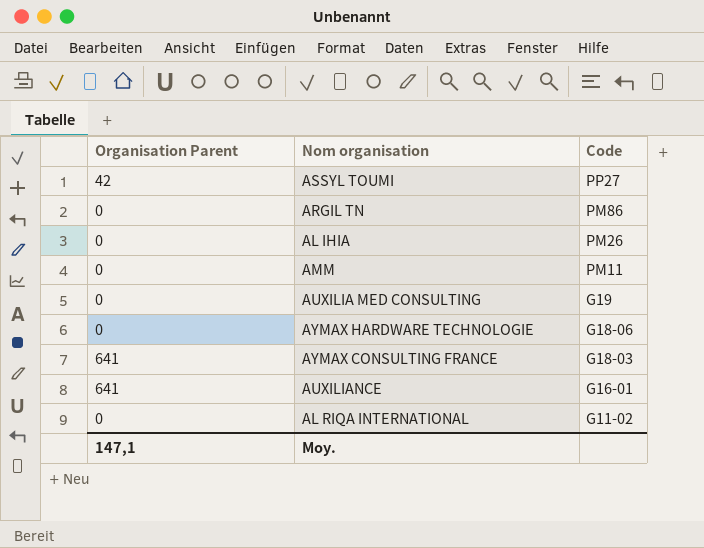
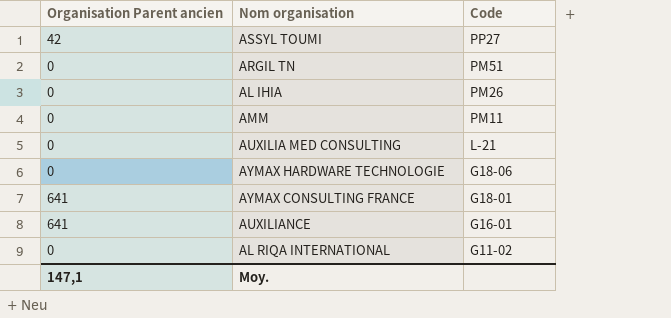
column name: Organisation Parent -> Organisation Parent ancien
ARGIL TN | Code: PM86 -> PM51
AUXILIA MED CONSULTING | Code: G19 -> L-21
AYMAX CONSULTING FRANCE | Code: G18-03 -> G18-01

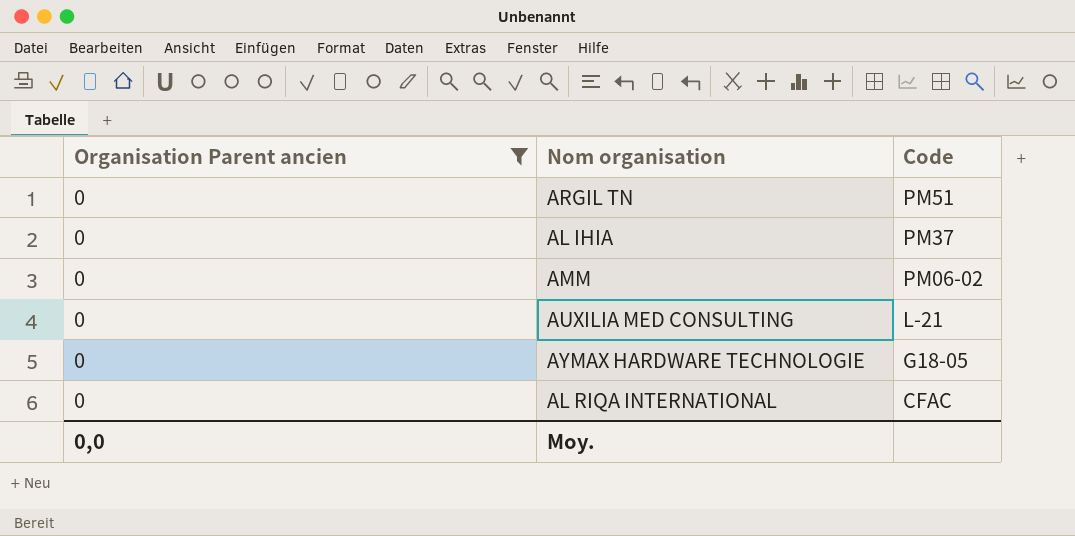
filter: none -> Organisation Parent ancien = 0
AL IHIA | Code: PM26 -> PM37
AMM | Code: PM11 -> PM06-02
AYMAX HARDWARE TECHNOLOGIE | Code: G18-06 -> G18-05
AL RIQA INTERNATIONAL | Code: G11-02 -> CFAC
Moy. | Organisation Parent ancien: 147,1 -> 0,0

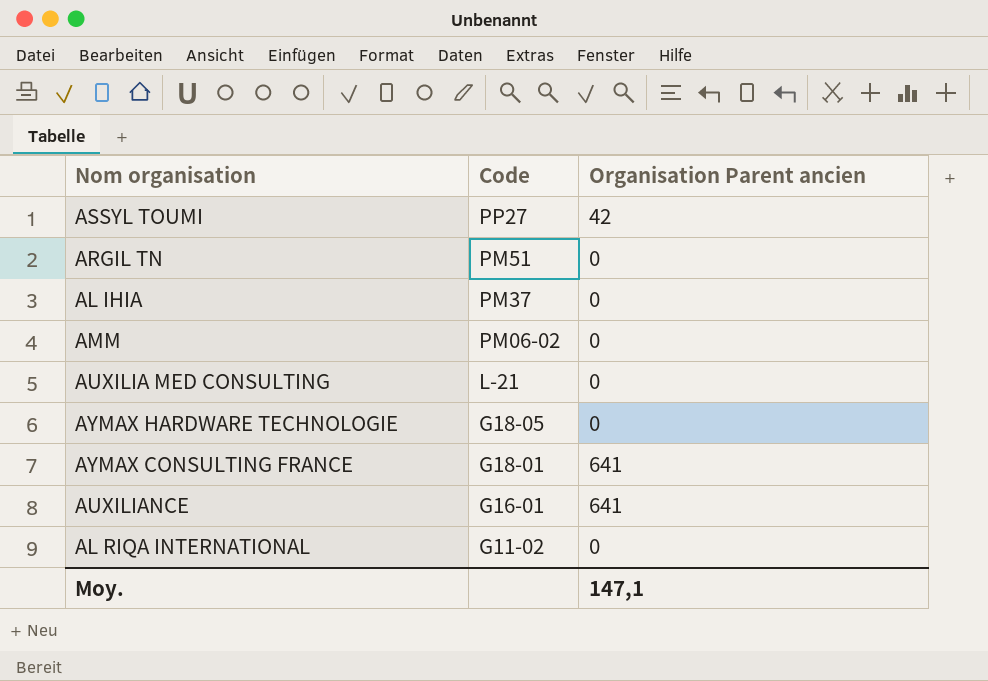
filter: Organisation Parent ancien = 0 -> none
column Organisation Parent ancien | position: 1 -> 3
AL RIQA INTERNATIONAL | Code: CFAC -> G11-02
Moy. | Organisation Parent ancien: 0,0 -> 147,1

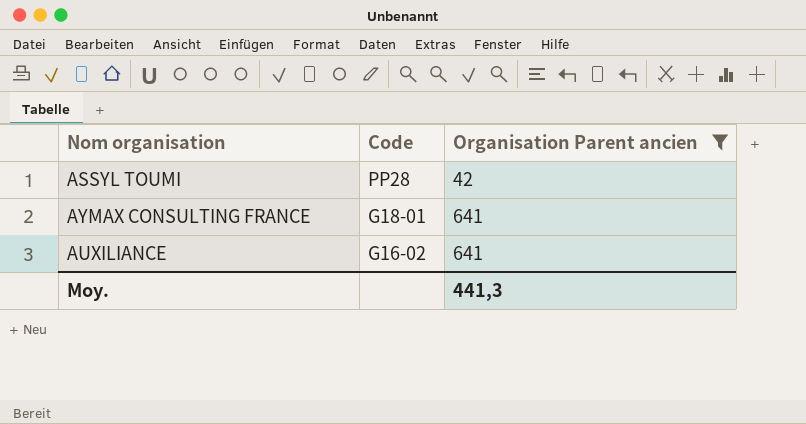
filter: none -> Organisation Parent ancien != 0
ASSYL TOUMI | Code: PP27 -> PP28
AUXILIANCE | Code: G16-01 -> G16-02
Moy. | Organisation Parent ancien: 147,1 -> 441,3

